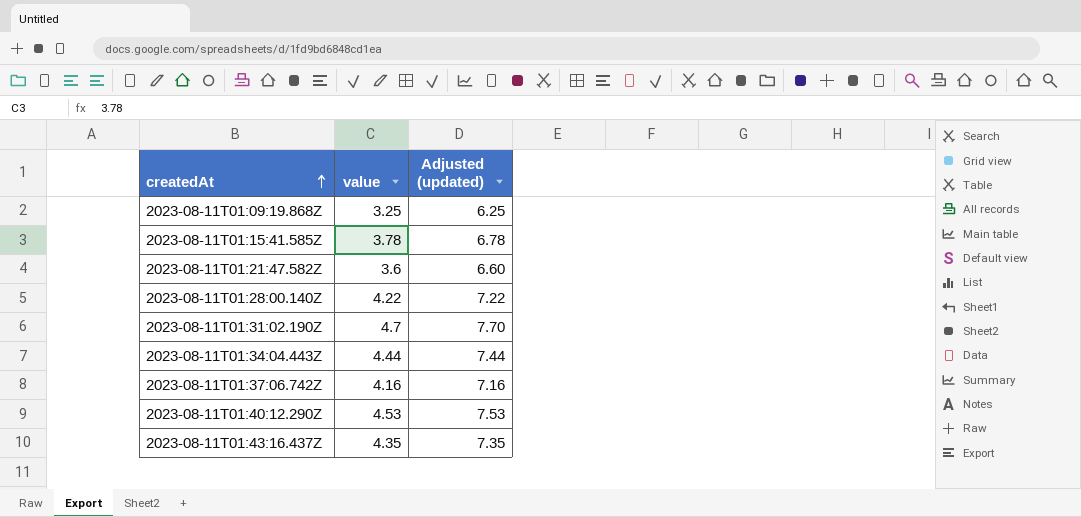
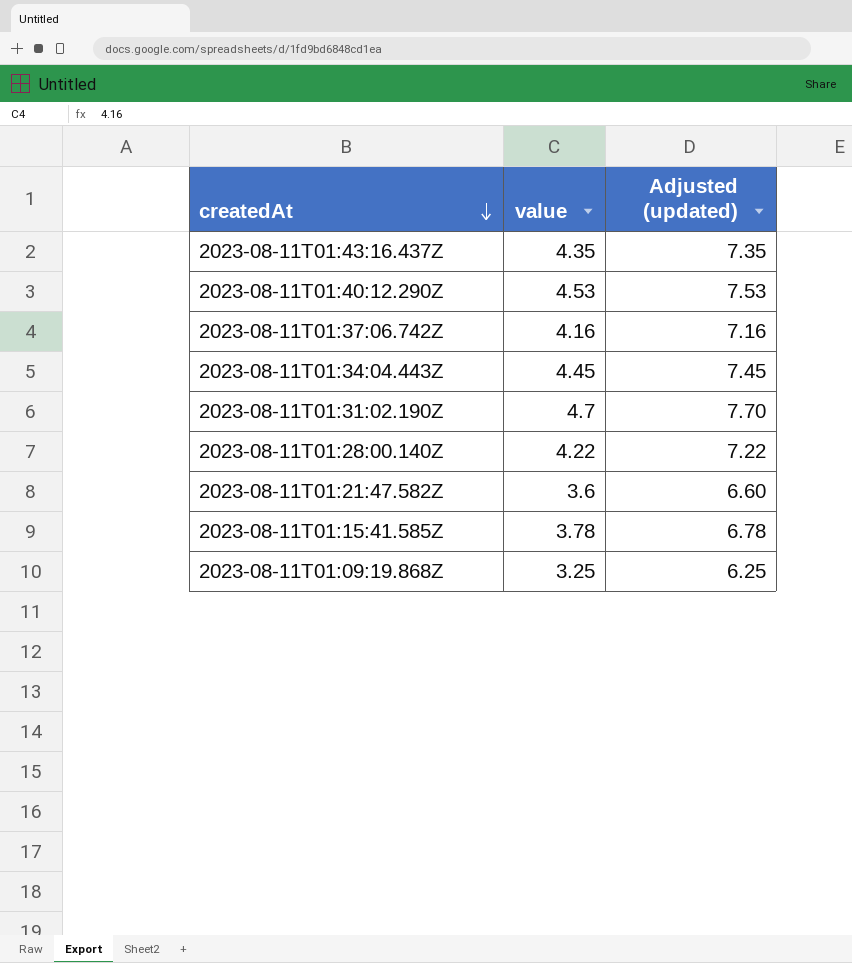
row order: createdAt ascending -> createdAt descending
2023-08-11T01:34:04.443Z | value: 4.44 -> 4.45
2023-08-11T01:34:04.443Z | Adjusted (updated): 7.44 -> 7.45

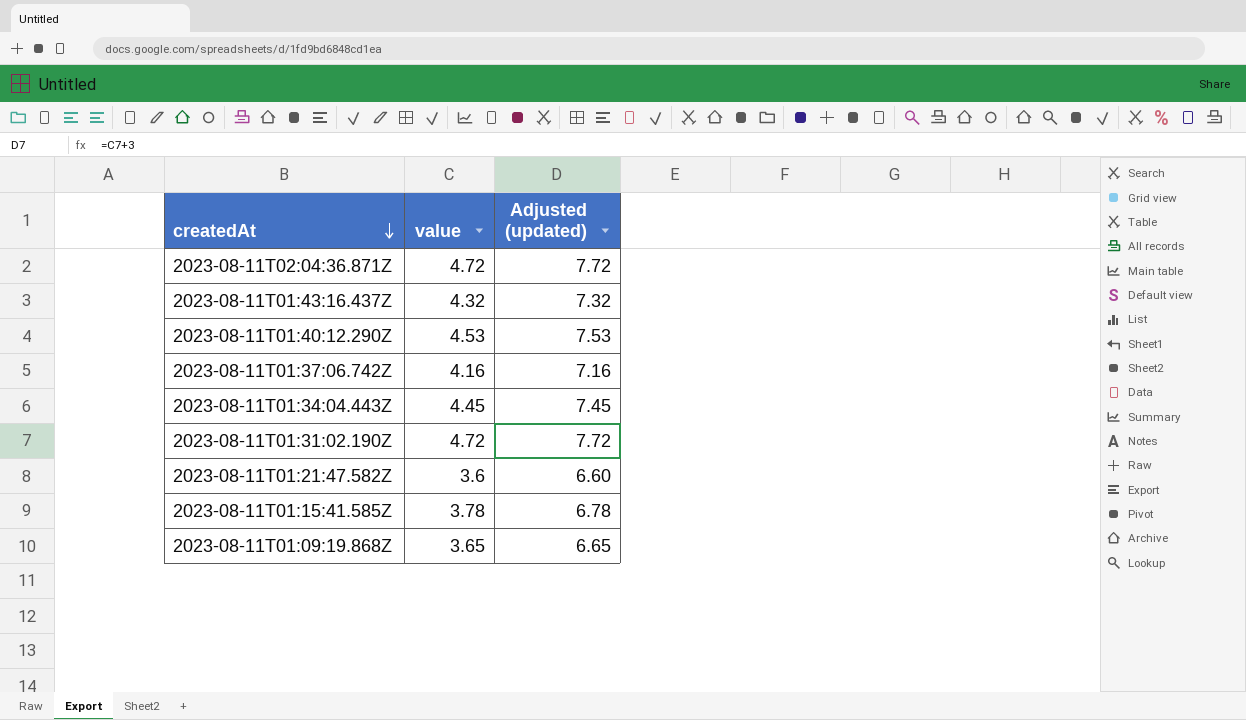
row 2023-08-11T01:28:00.140Z: 4.22 | 7.22 -> none
row 2023-08-11T02:04:36.871Z: none -> 4.72 | 7.72
2023-08-11T01:43:16.437Z | value: 4.35 -> 4.32
2023-08-11T01:43:16.437Z | Adjusted (updated): 7.35 -> 7.32
2023-08-11T01:31:02.190Z | value: 4.7 -> 4.72
2023-08-11T01:31:02.190Z | Adjusted (updated): 7.70 -> 7.72
2023-08-11T01:09:19.868Z | value: 3.25 -> 3.65
2023-08-11T01:09:19.868Z | Adjusted (updated): 6.25 -> 6.65

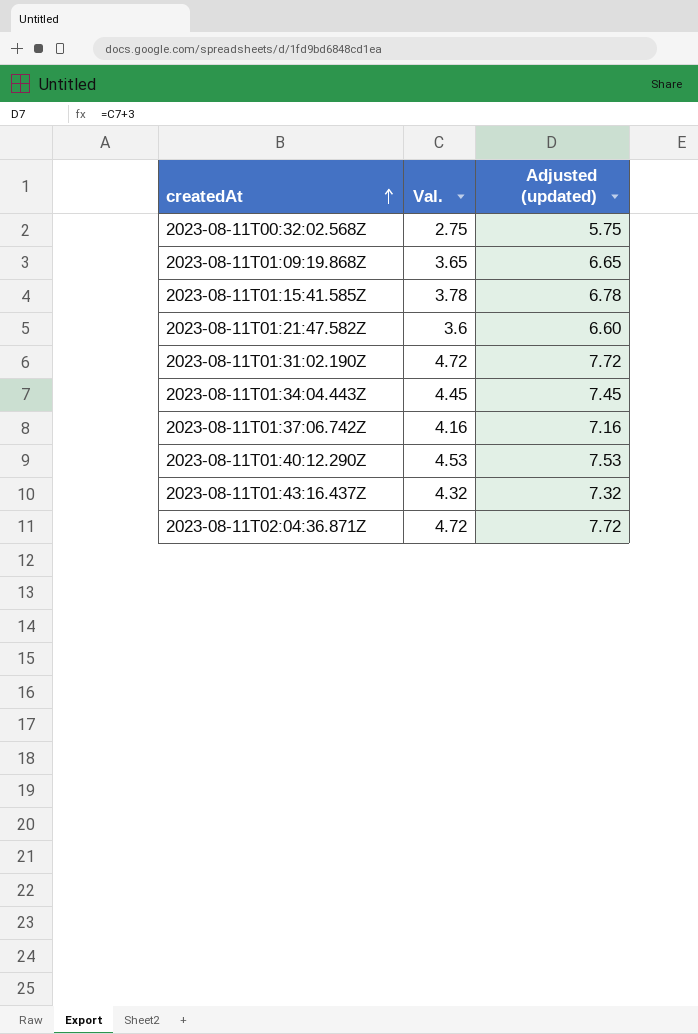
row order: createdAt descending -> createdAt ascending
column name: value -> Val.
row 2023-08-11T00:32:02.568Z: none -> 2.75 | 5.75

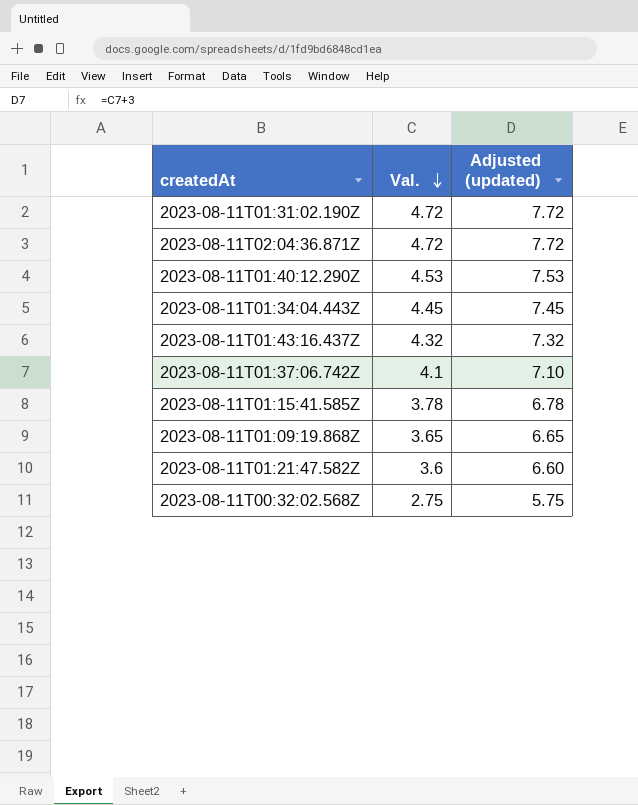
row order: createdAt ascending -> Val. descending
2023-08-11T01:37:06.742Z | Val.: 4.16 -> 4.1
2023-08-11T01:37:06.742Z | Adjusted (updated): 7.16 -> 7.10

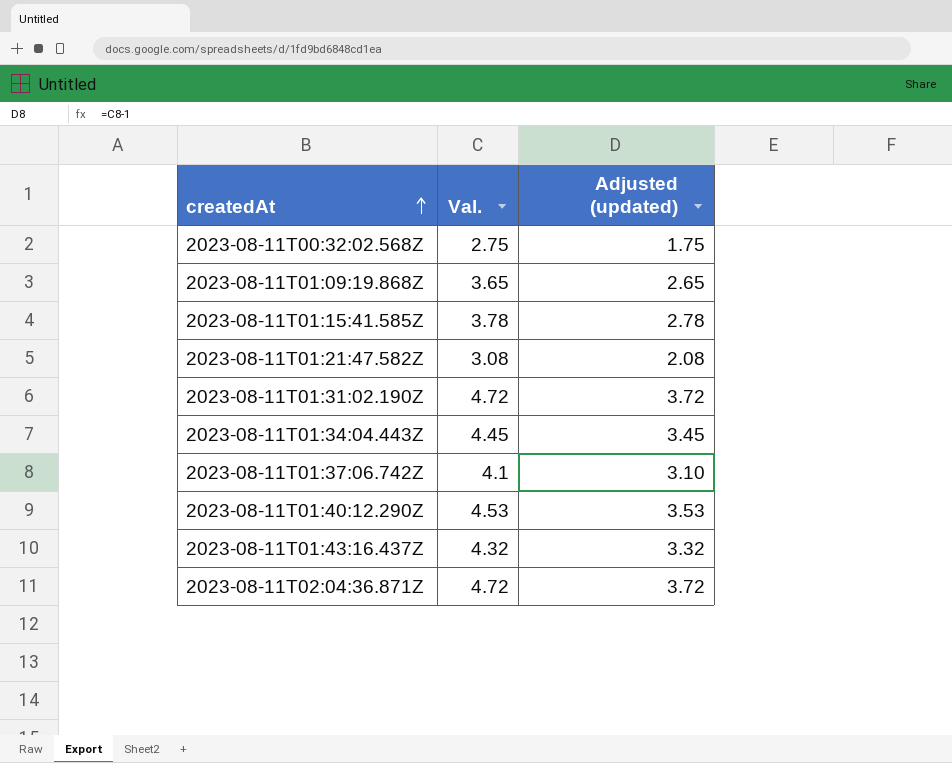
row order: Val. descending -> createdAt ascending
column Adjusted (updated) | formula: [Val.] + 3 -> [Val.] - 1
2023-08-11T01:21:47.582Z | Val.: 3.6 -> 3.08

